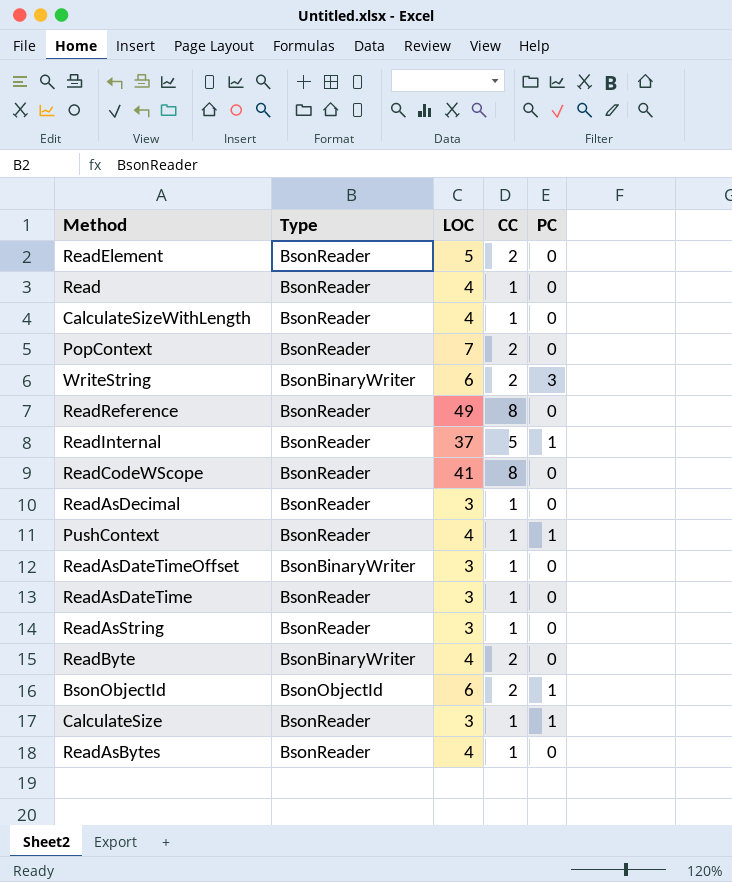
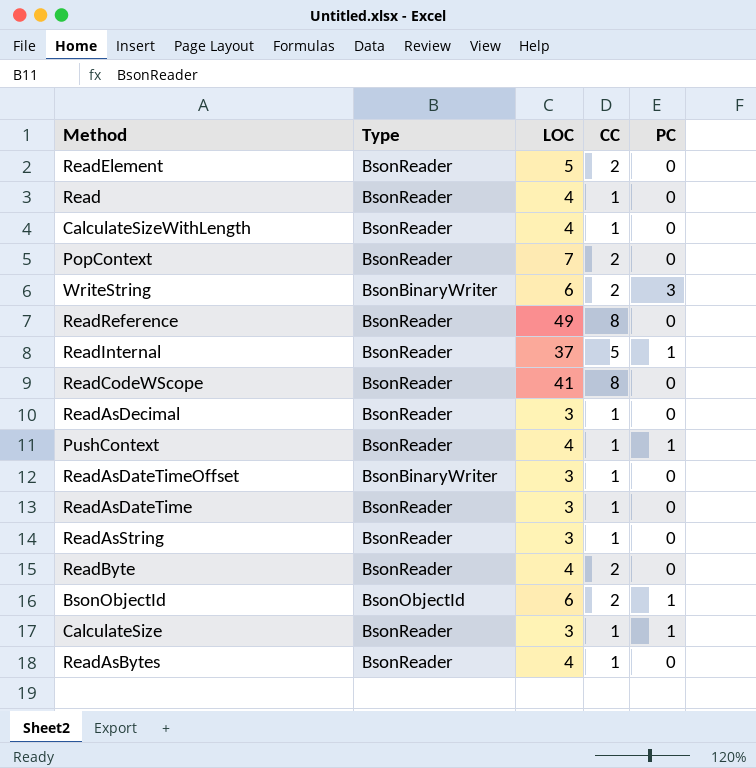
ReadByte | Type: BsonBinaryWriter -> BsonReader

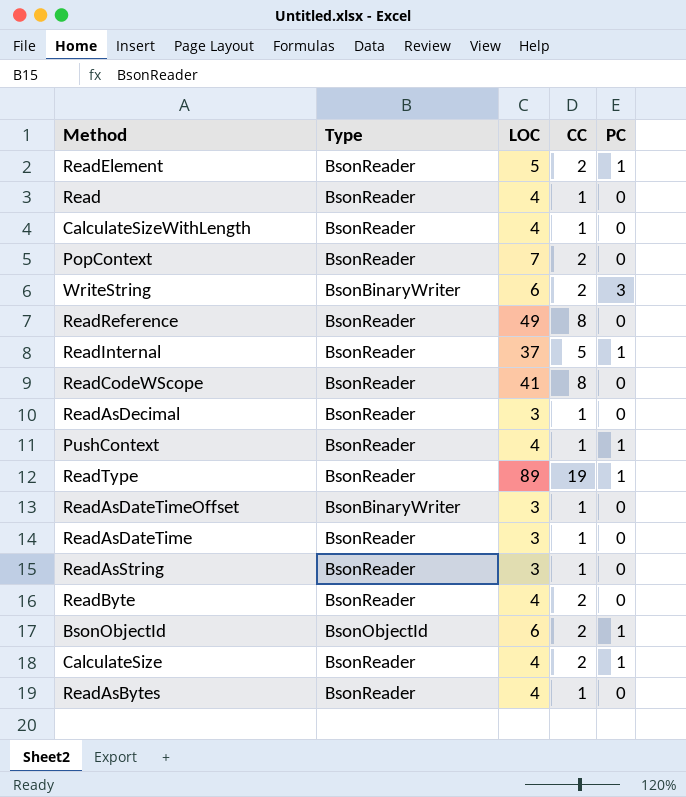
ReadElement | PC: 0 -> 1
row ReadType: none -> BsonReader | 89 | 19 | 1
CalculateSize | LOC: 3 -> 4
CalculateSize | CC: 1 -> 2

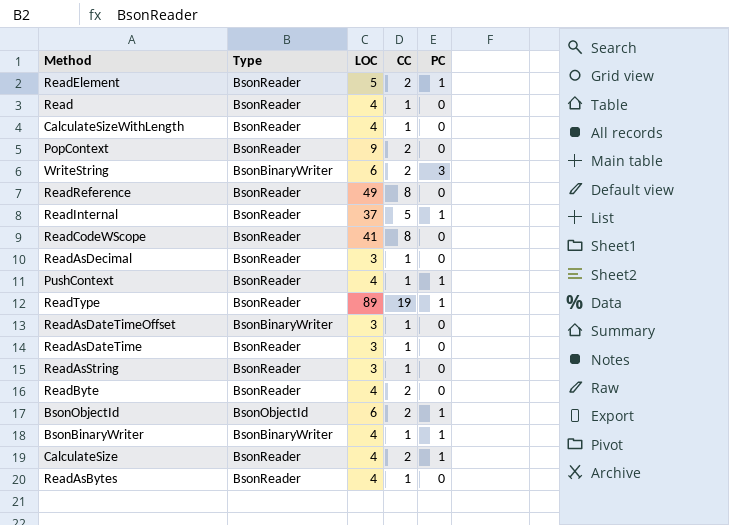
PopContext | LOC: 7 -> 9
row BsonBinaryWriter: none -> BsonBinaryWriter | 4 | 1 | 1

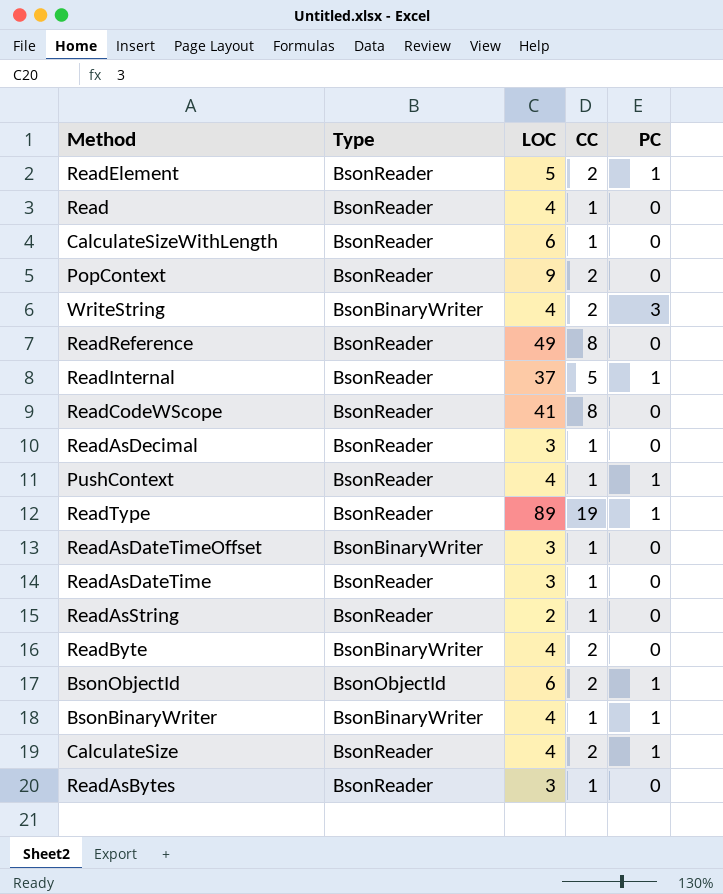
CalculateSizeWithLength | LOC: 4 -> 6
WriteString | LOC: 6 -> 4
ReadAsString | LOC: 3 -> 2
ReadByte | Type: BsonReader -> BsonBinaryWriter
ReadAsBytes | LOC: 4 -> 3

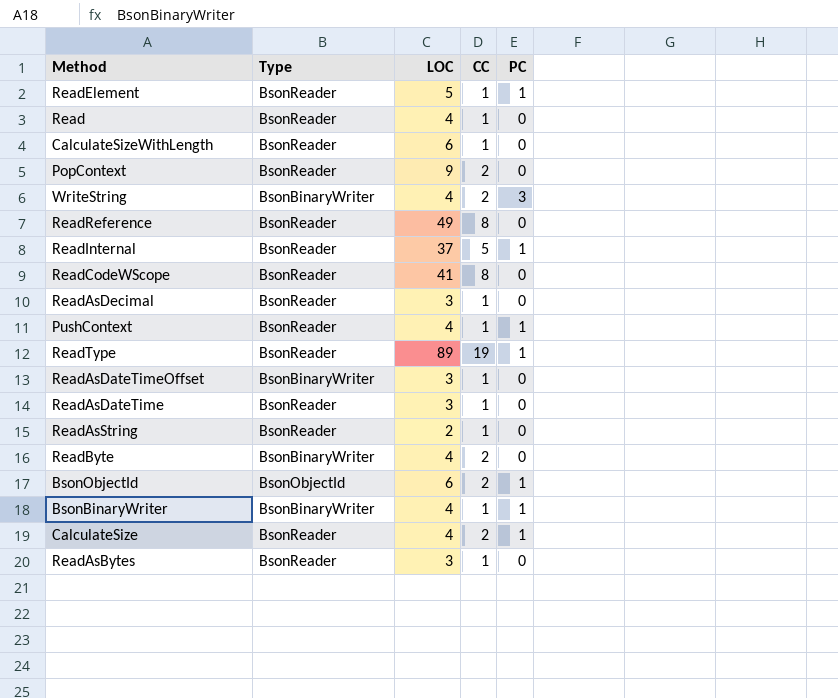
ReadElement | CC: 2 -> 1

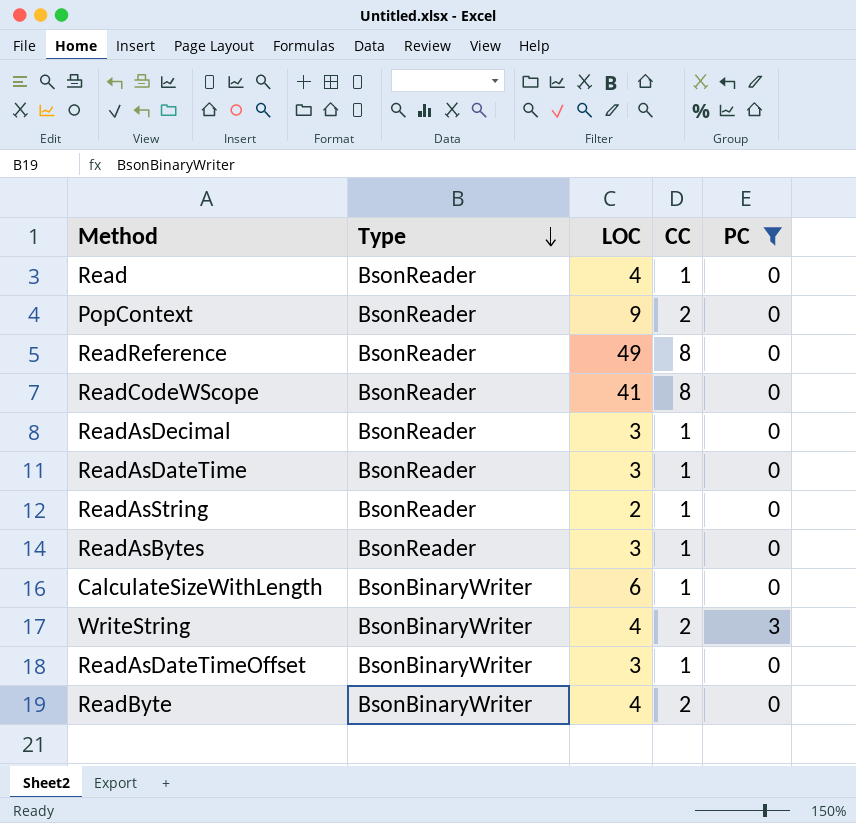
filter: none -> PC != 1
row order: none -> Type descending
CalculateSizeWithLength | Type: BsonReader -> BsonBinaryWriter

